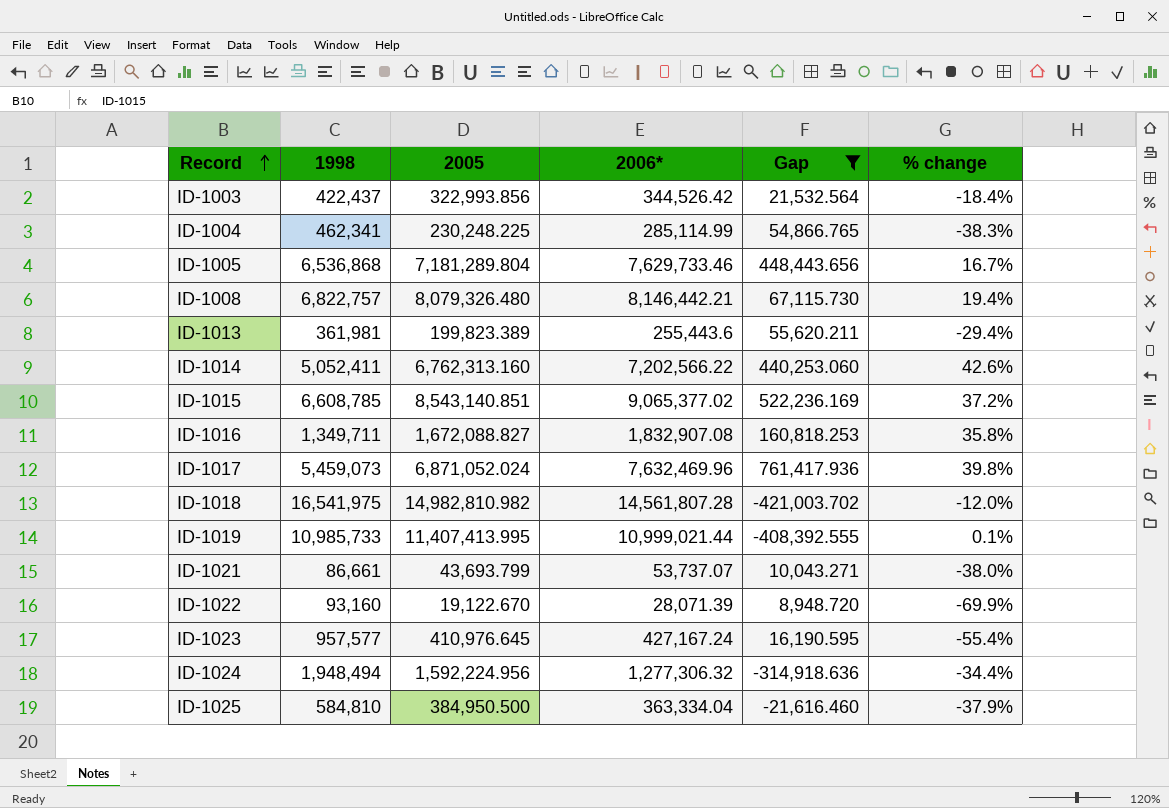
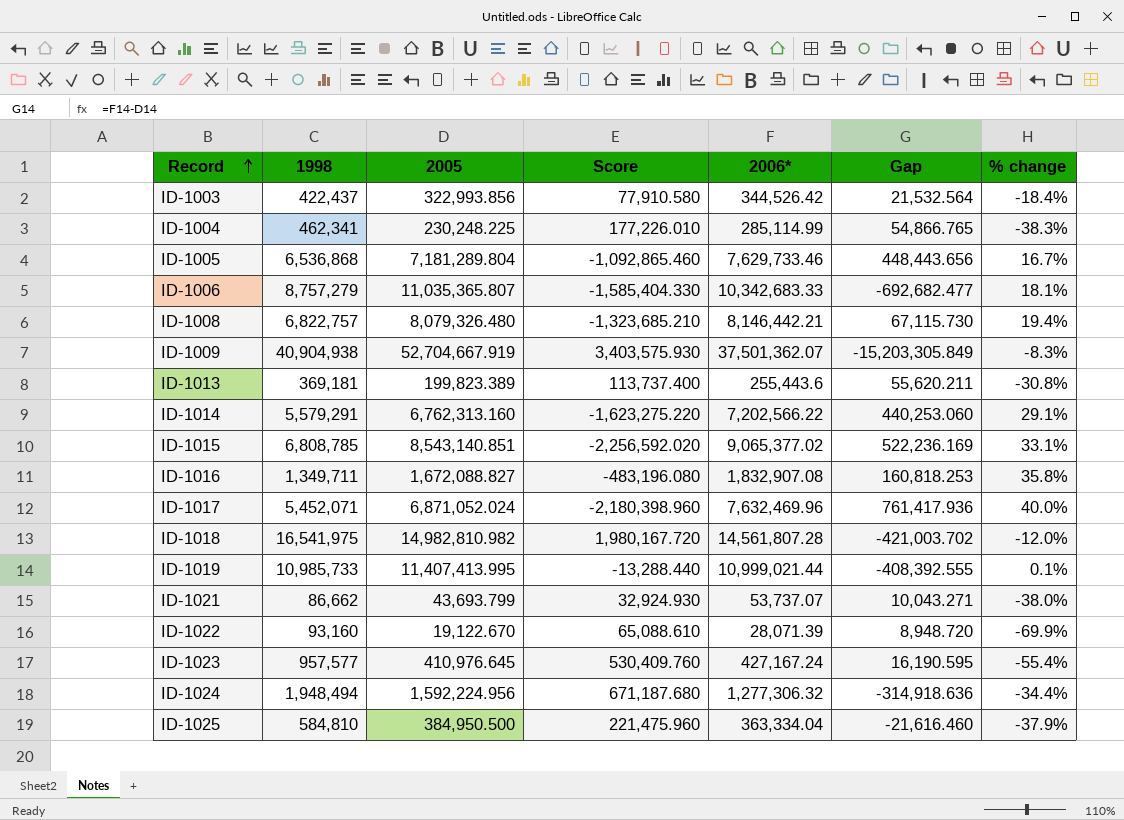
filter: Gap >= -421,003.702 -> none
column Score | formula: none -> [1998] - [2006*]
ID-1013 | 1998: 361,981 -> 369,181
ID-1013 | % change: -29.4% -> -30.8%
ID-1014 | 1998: 5,052,411 -> 5,579,291
ID-1014 | % change: 42.6% -> 29.1%
ID-1015 | 1998: 6,608,785 -> 6,808,785
ID-1015 | % change: 37.2% -> 33.1%
ID-1017 | 1998: 5,459,073 -> 5,452,071
ID-1017 | % change: 39.8% -> 40.0%
ID-1021 | 1998: 86,661 -> 86,662

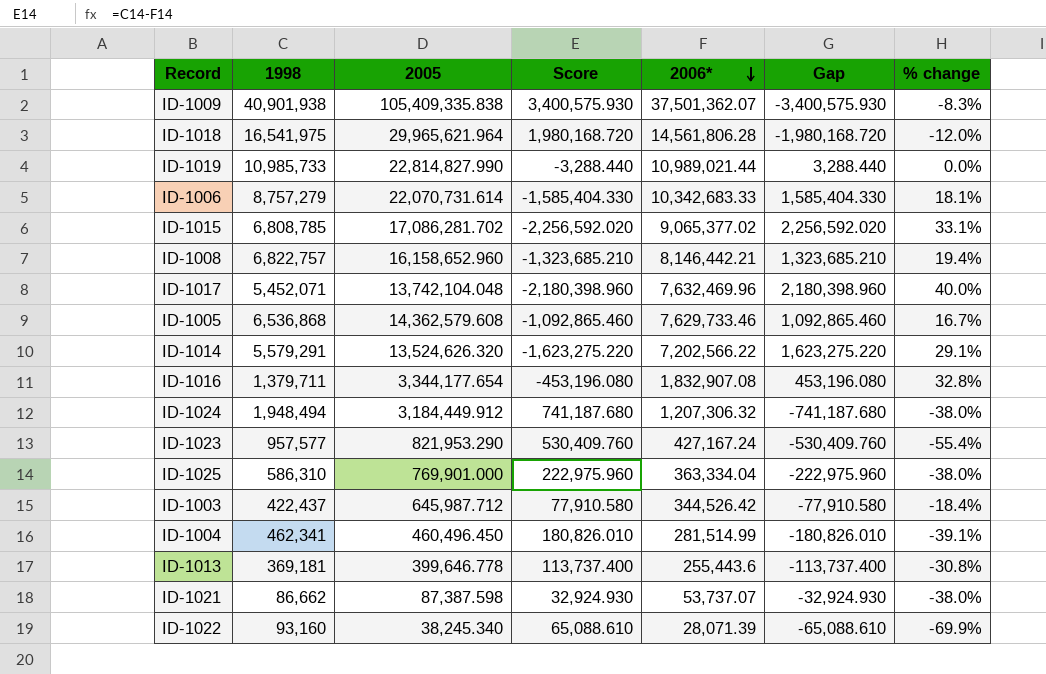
row order: Record ascending -> 2006* descending
column Gap | formula: [2006*] - [2005] -> [2006*] - [1998]
ID-1009 | 1998: 40,904,938 -> 40,901,938
ID-1009 | 2005: 52,704,667.919 -> 105,409,335.838
ID-1009 | Score: 3,403,575.930 -> 3,400,575.930
ID-1018 | 2005: 14,982,810.982 -> 29,965,621.964
ID-1018 | Score: 1,980,167.720 -> 1,980,168.720
ID-1018 | 2006*: 14,561,807.28 -> 14,561,806.28
ID-1019 | 2005: 11,407,413.995 -> 22,814,827.990
ID-1019 | Score: -13,288.440 -> -3,288.440
ID-1019 | 2006*: 10,999,021.44 -> 10,989,021.44
ID-1019 | % change: 0.1% -> 0.0%
ID-1006 | 2005: 11,035,365.807 -> 22,070,731.614
ID-1015 | 2005: 8,543,140.851 -> 17,086,281.702
ID-1008 | 2005: 8,079,326.480 -> 16,158,652.960
ID-1017 | 2005: 6,871,052.024 -> 13,742,104.048
ID-1005 | 2005: 7,181,289.804 -> 14,362,579.608
ID-1014 | 2005: 6,762,313.160 -> 13,524,626.320
ID-1016 | 1998: 1,349,711 -> 1,379,711
ID-1016 | 2005: 1,672,088.827 -> 3,344,177.654
ID-1016 | Score: -483,196.080 -> -453,196.080
ID-1016 | % change: 35.8% -> 32.8%
ID-1024 | 2005: 1,592,224.956 -> 3,184,449.912
ID-1024 | Score: 671,187.680 -> 741,187.680
ID-1024 | 2006*: 1,277,306.32 -> 1,207,306.32
ID-1024 | % change: -34.4% -> -38.0%
ID-1023 | 2005: 410,976.645 -> 821,953.290
ID-1025 | 1998: 584,810 -> 586,310
ID-1025 | 2005: 384,950.500 -> 769,901.000
ID-1025 | Score: 221,475.960 -> 222,975.960
ID-1025 | % change: -37.9% -> -38.0%
ID-1003 | 2005: 322,993.856 -> 645,987.712
ID-1004 | 2005: 230,248.225 -> 460,496.450
ID-1004 | Score: 177,226.010 -> 180,826.010
ID-1004 | 2006*: 285,114.99 -> 281,514.99
ID-1004 | % change: -38.3% -> -39.1%
ID-1013 | 2005: 199,823.389 -> 399,646.778
ID-1021 | 2005: 43,693.799 -> 87,387.598
ID-1022 | 2005: 19,122.670 -> 38,245.340

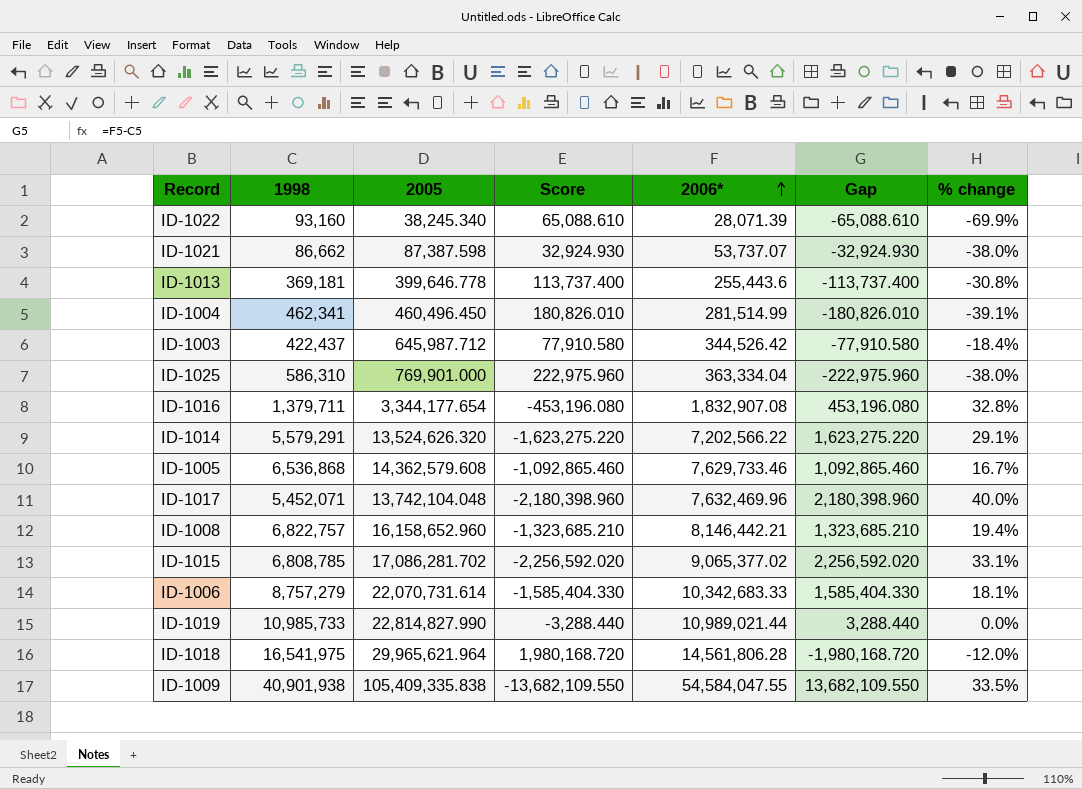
row order: 2006* descending -> 2006* ascending
row ID-1024: 1,948,494 | 3,184,449.912 | 741,187.680 | 1,207,306.32 | -741,187.680 | -38.0% -> none
row ID-1023: 957,577 | 821,953.290 | 530,409.760 | 427,167.24 | -530,409.760 | -55.4% -> none
ID-1009 | Score: 3,400,575.930 -> -13,682,109.550
ID-1009 | 2006*: 37,501,362.07 -> 54,584,047.55
ID-1009 | Gap: -3,400,575.930 -> 13,682,109.550
ID-1009 | % change: -8.3% -> 33.5%

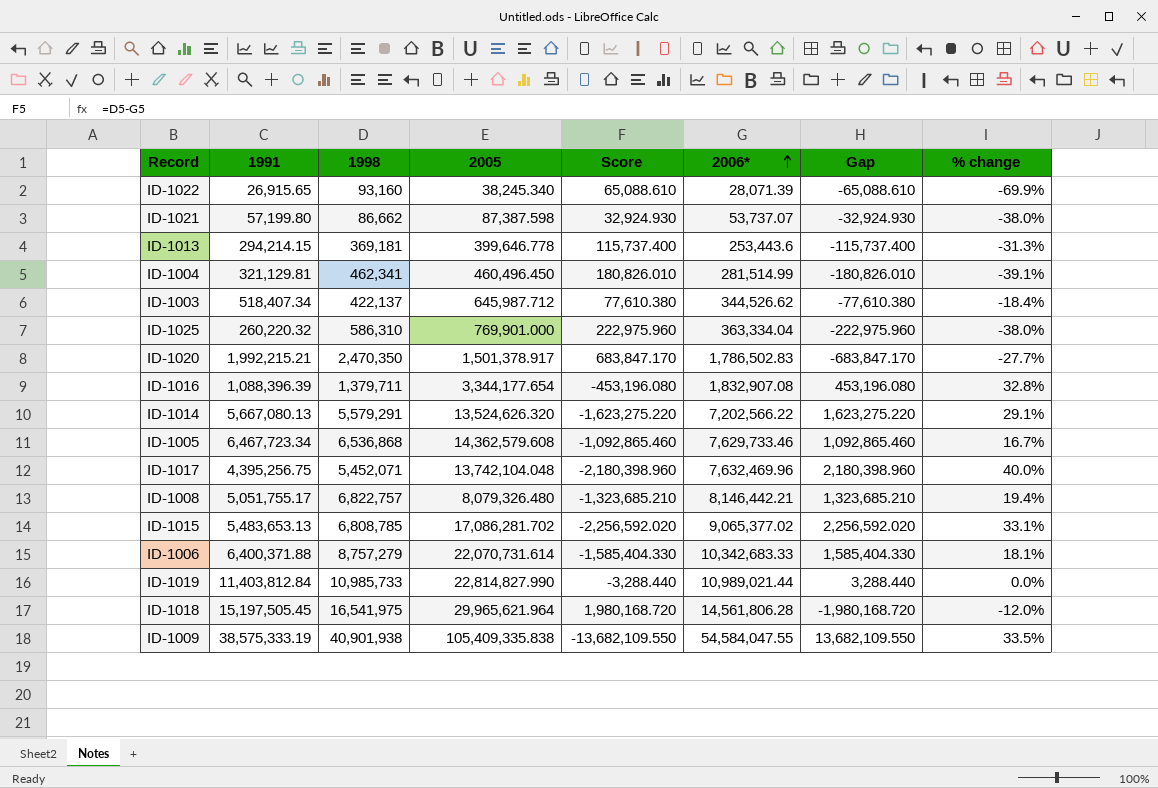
column 1991 | position: none -> 2
ID-1013 | Score: 113,737.400 -> 115,737.400
ID-1013 | 2006*: 255,443.6 -> 253,443.6
ID-1013 | Gap: -113,737.400 -> -115,737.400
ID-1013 | % change: -30.8% -> -31.3%
ID-1003 | 1998: 422,437 -> 422,137
ID-1003 | Score: 77,910.580 -> 77,610.380
ID-1003 | 2006*: 344,526.42 -> 344,526.62
ID-1003 | Gap: -77,910.580 -> -77,610.380
row ID-1020: none -> 1,992,215.21 | 2,470,350 | 1,501,378.917 | 683,847.170 | 1,786,502.83 | -683,847.170 | -27.7%
ID-1008 | 2005: 16,158,652.960 -> 8,079,326.480

